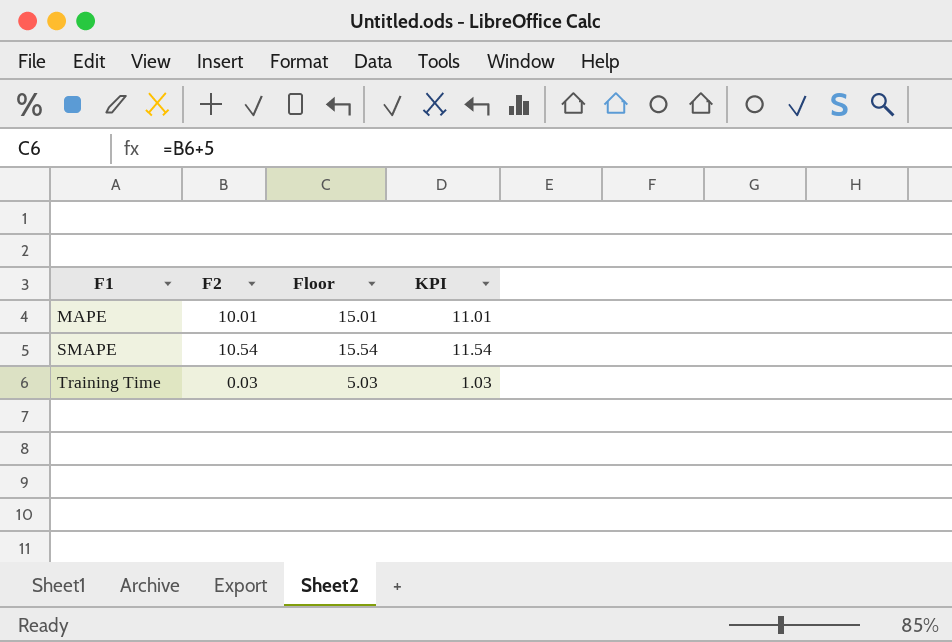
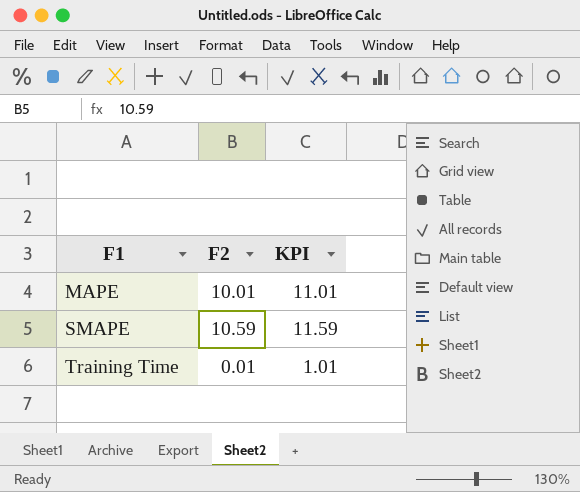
column Floor | formula: [F2] + 5 -> none
SMAPE | F2: 10.54 -> 10.59
SMAPE | KPI: 11.54 -> 11.59
Training Time | F2: 0.03 -> 0.01
Training Time | KPI: 1.03 -> 1.01

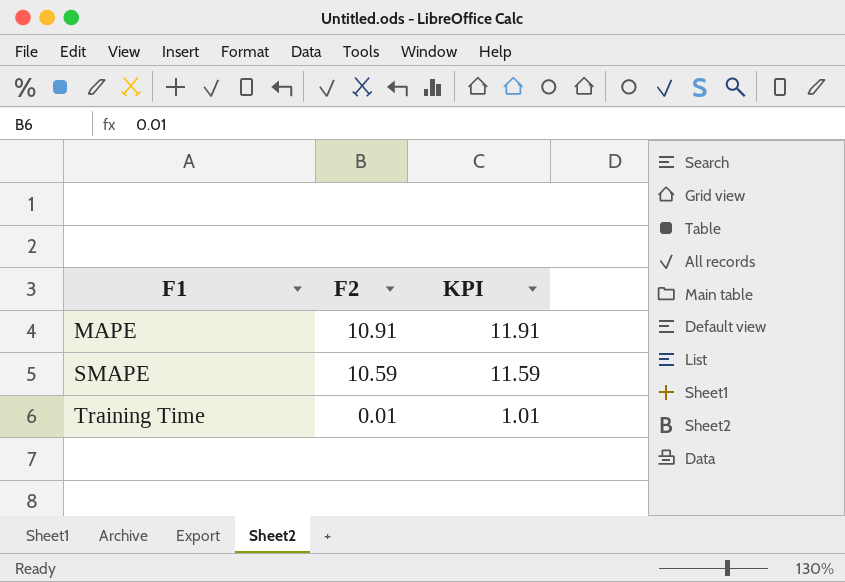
MAPE | F2: 10.01 -> 10.91
MAPE | KPI: 11.01 -> 11.91

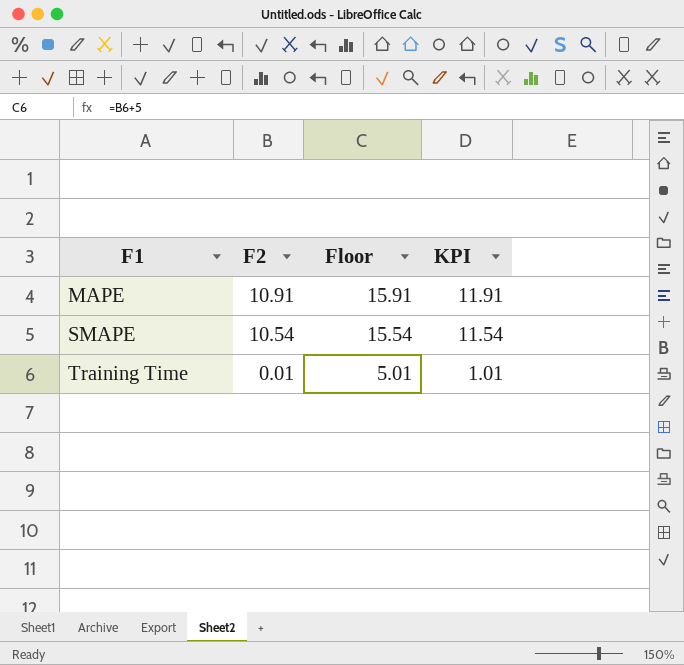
column Floor | formula: none -> [F2] + 5
SMAPE | F2: 10.59 -> 10.54
SMAPE | KPI: 11.59 -> 11.54

